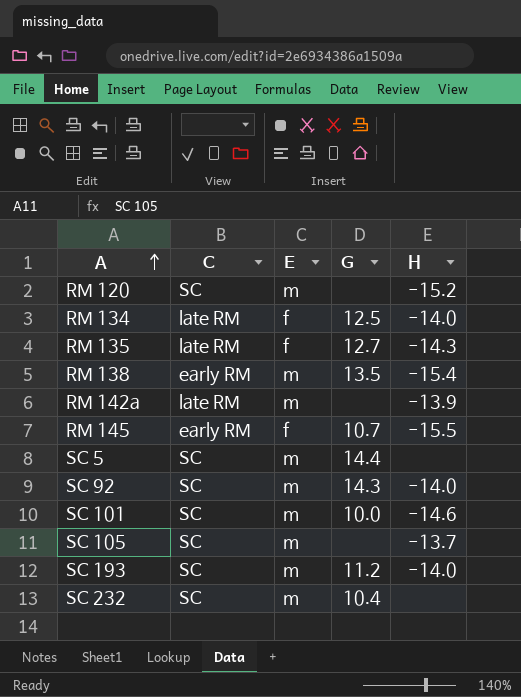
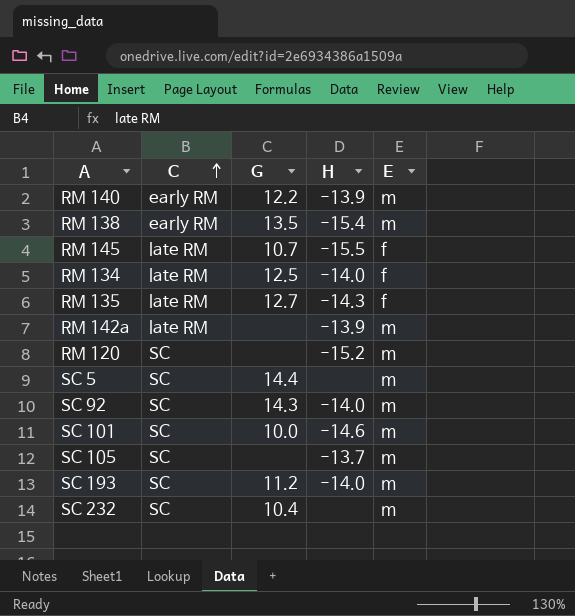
row order: A ascending -> C ascending
column E | position: 3 -> 5
row RM 140: none -> early RM | 12.2 | -13.9 | m
RM 145 | C: early RM -> late RM

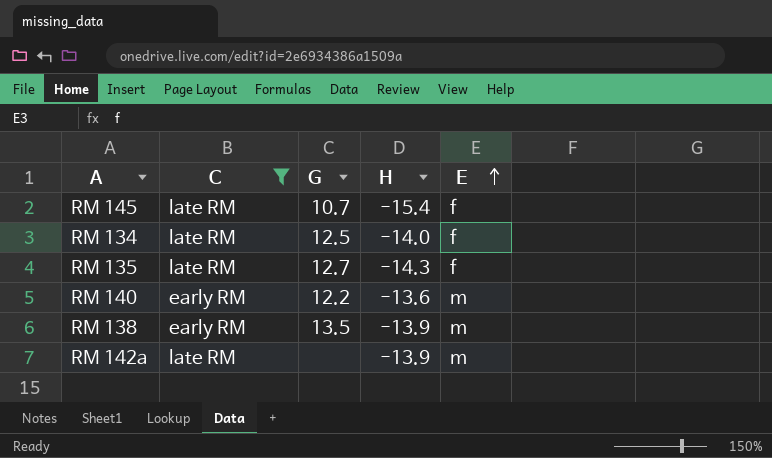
filter: none -> C != SC
row order: C ascending -> E ascending
RM 145 | H: -15.5 -> -15.4
RM 140 | H: -13.9 -> -13.6
RM 138 | H: -15.4 -> -13.9

